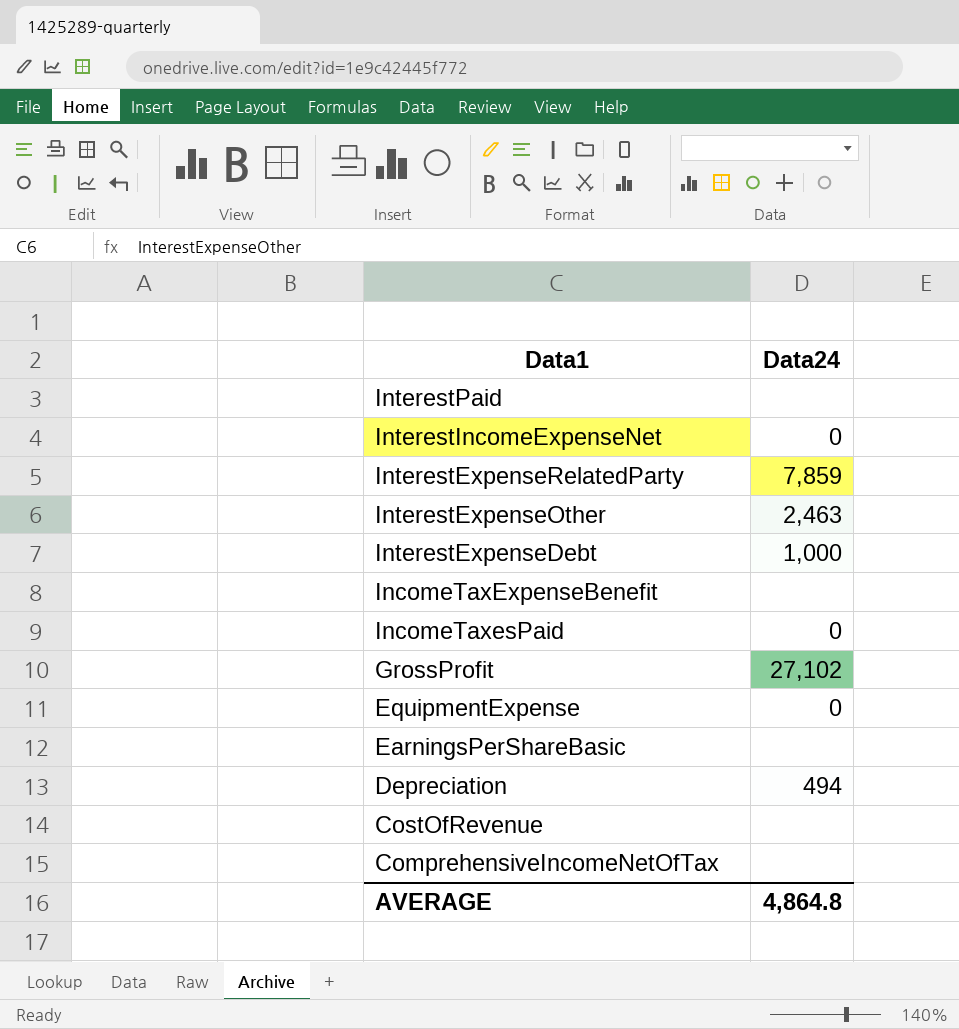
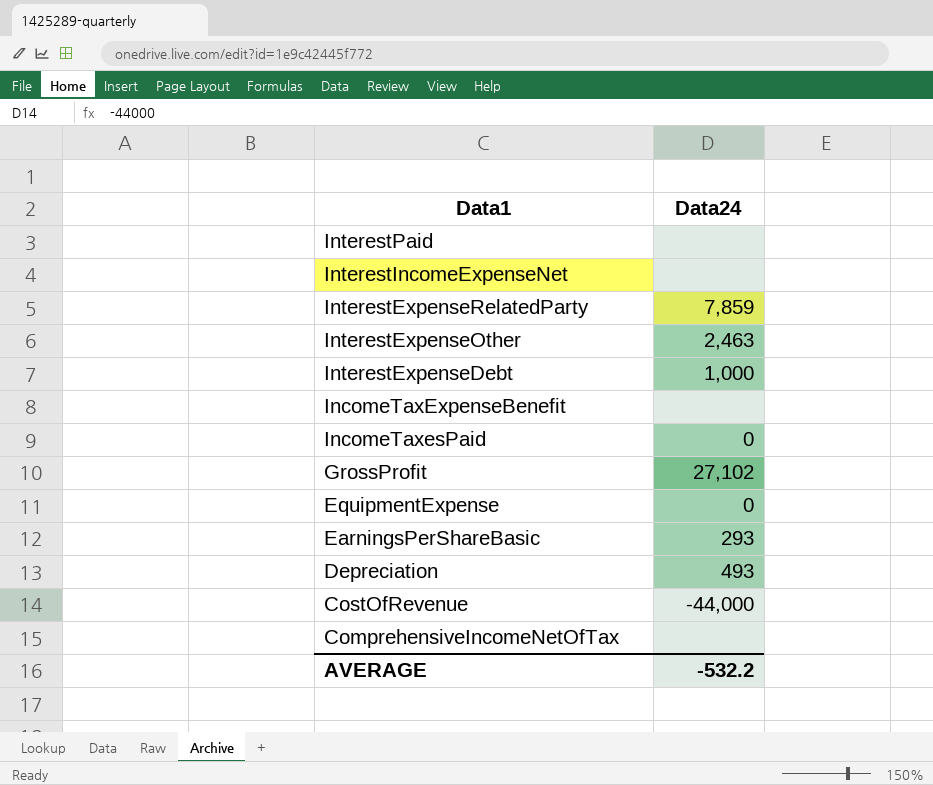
InterestIncomeExpenseNet | Data24: 0 -> none
EarningsPerShareBasic | Data24: none -> 293
Depreciation | Data24: 494 -> 493
CostOfRevenue | Data24: none -> -44,000
AVERAGE | Data24: 4,864.8 -> -532.2

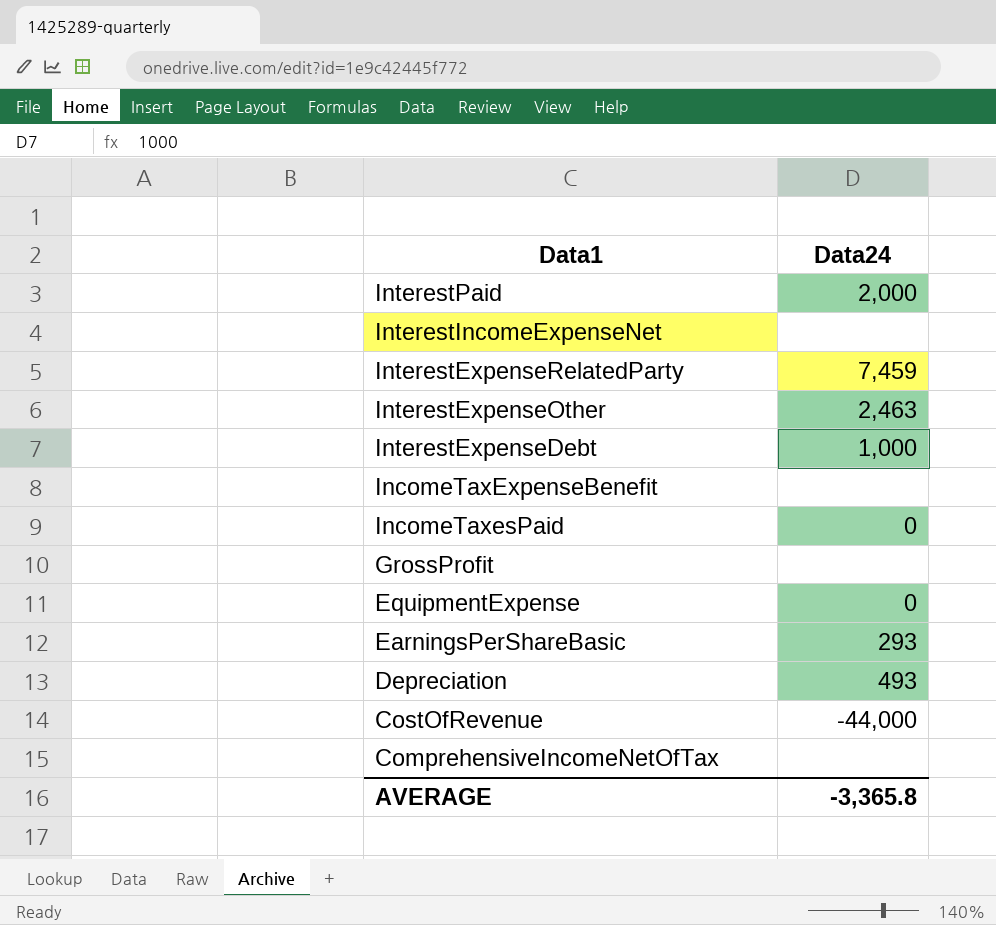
InterestPaid | Data24: none -> 2,000
InterestExpenseRelatedParty | Data24: 7,859 -> 7,459
GrossProfit | Data24: 27,102 -> none
AVERAGE | Data24: -532.2 -> -3,365.8

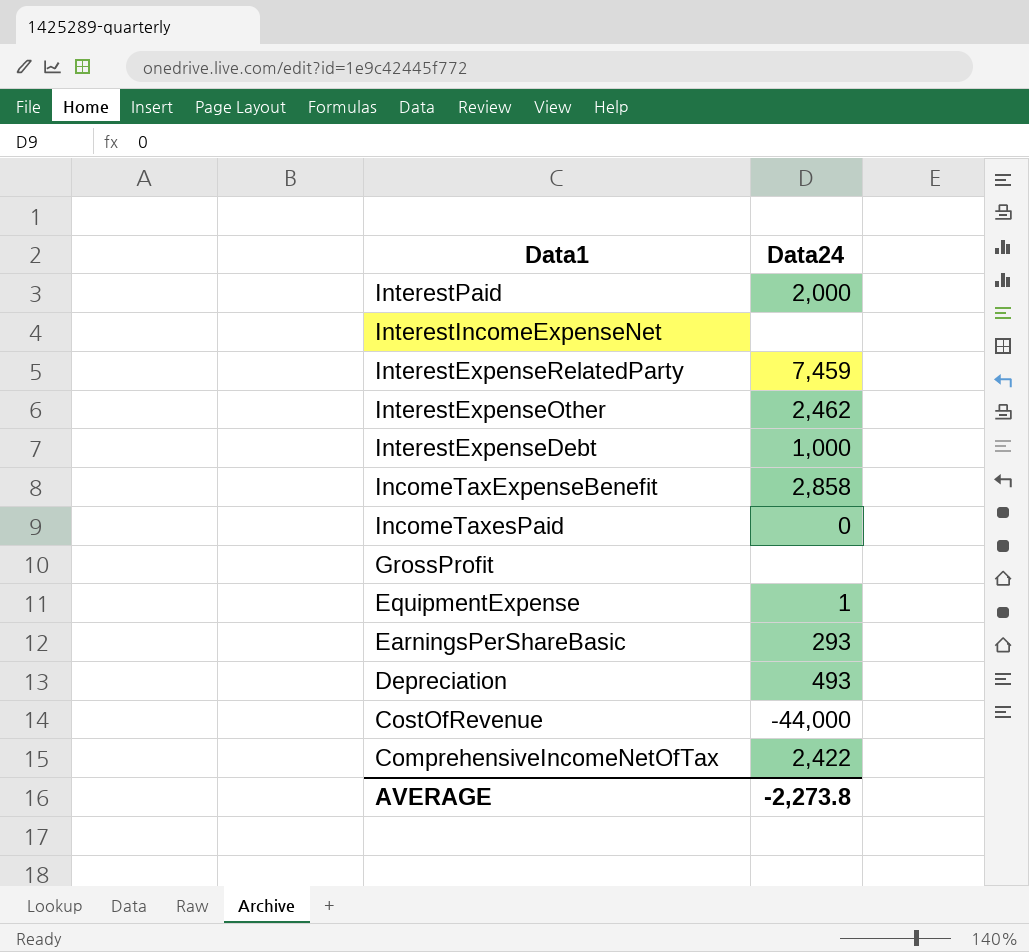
InterestExpenseOther | Data24: 2,463 -> 2,462
IncomeTaxExpenseBenefit | Data24: none -> 2,858
EquipmentExpense | Data24: 0 -> 1
ComprehensiveIncomeNetOfTax | Data24: none -> 2,422
AVERAGE | Data24: -3,365.8 -> -2,273.8

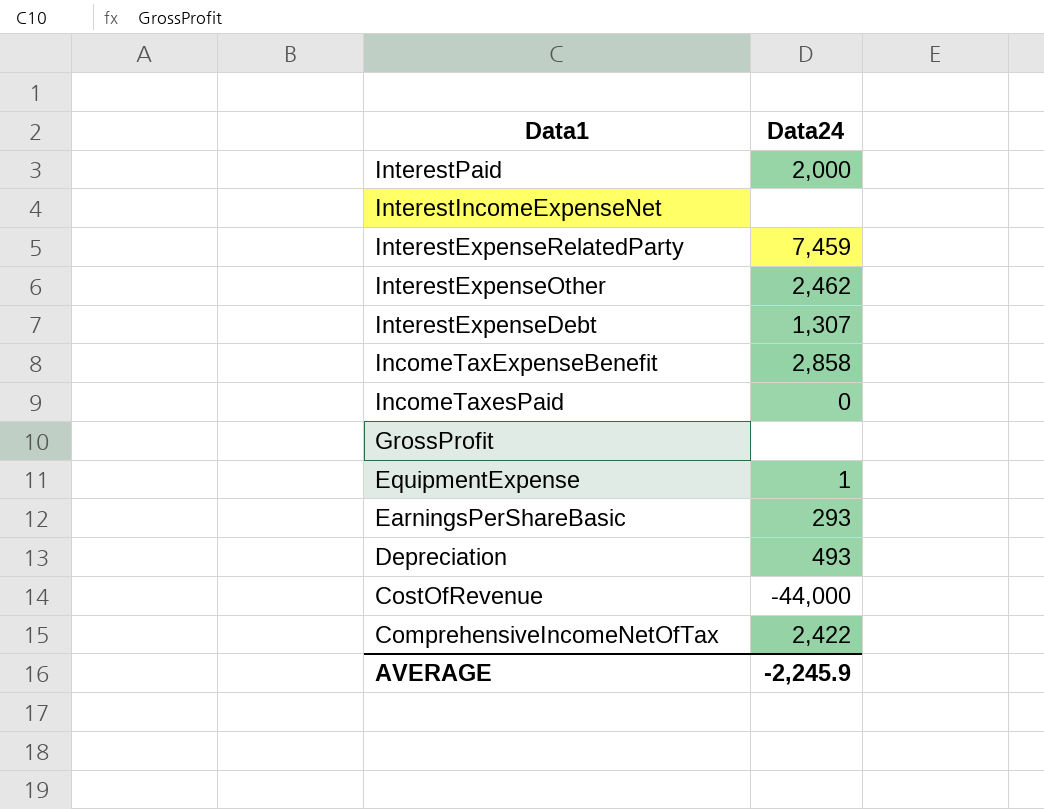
InterestExpenseDebt | Data24: 1,000 -> 1,307
AVERAGE | Data24: -2,273.8 -> -2,245.9

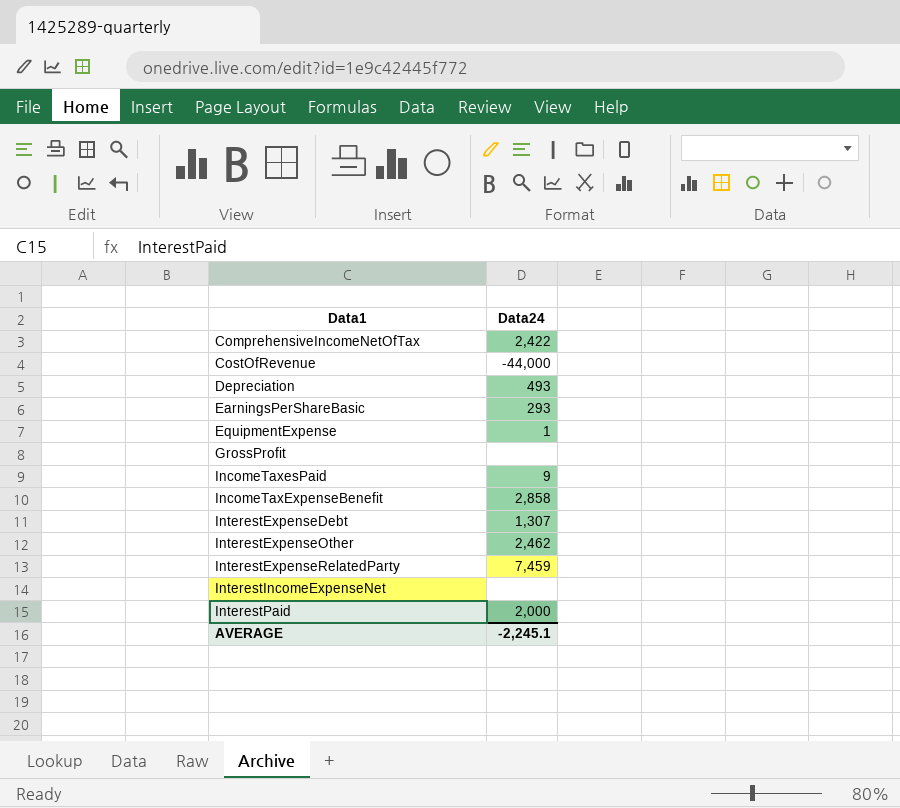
row order: Data1 descending -> Data1 ascending
IncomeTaxesPaid | Data24: 0 -> 9
AVERAGE | Data24: -2,245.9 -> -2,245.1

